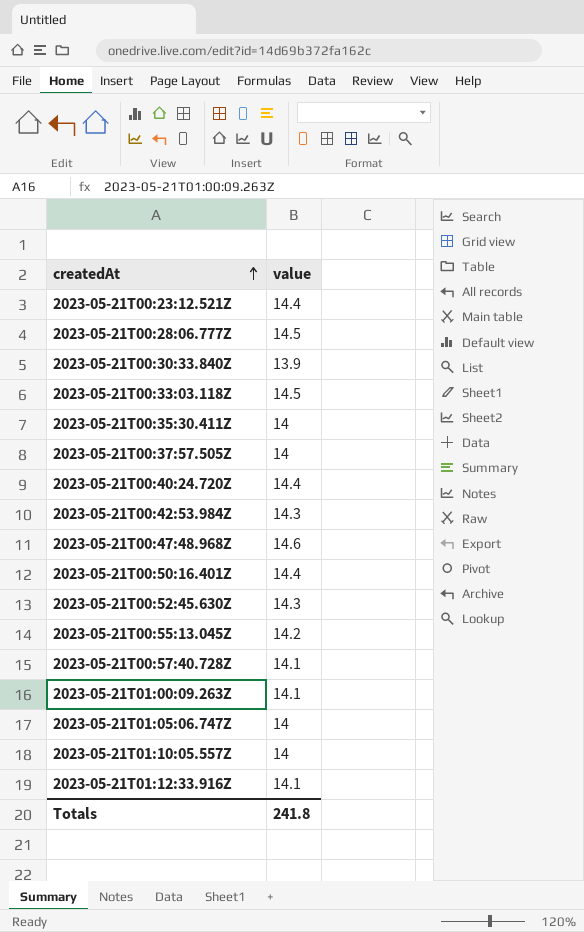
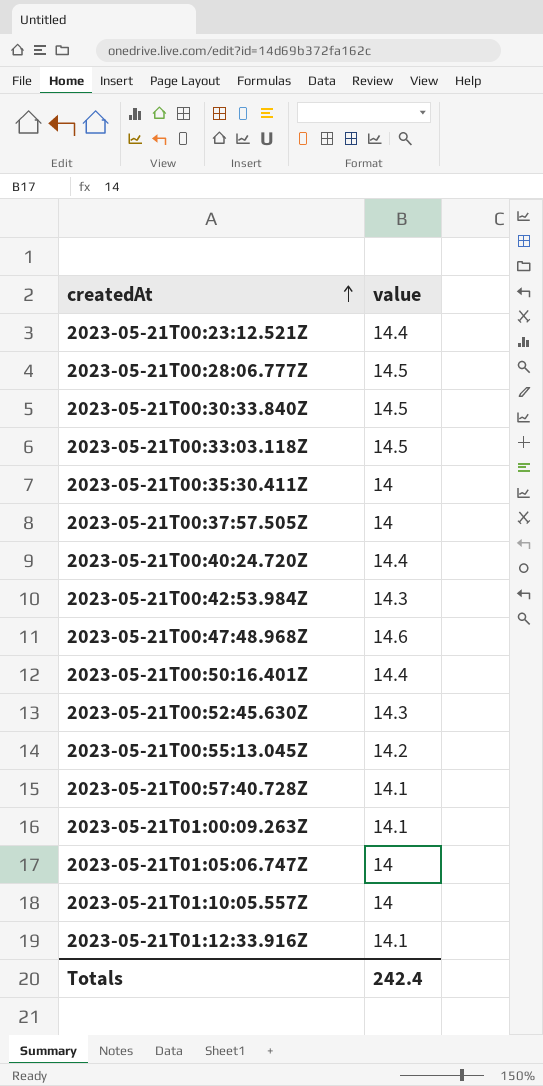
2023-05-21T00:30:33.840Z | value: 13.9 -> 14.5
Totals | value: 241.8 -> 242.4

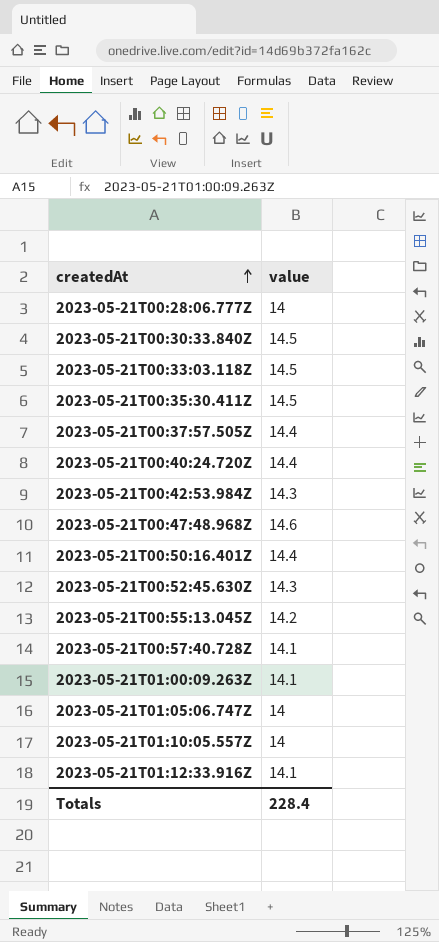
row 2023-05-21T00:23:12.521Z: 14.4 -> none
2023-05-21T00:28:06.777Z | value: 14.5 -> 14
2023-05-21T00:35:30.411Z | value: 14 -> 14.5
2023-05-21T00:37:57.505Z | value: 14 -> 14.4
Totals | value: 242.4 -> 228.4

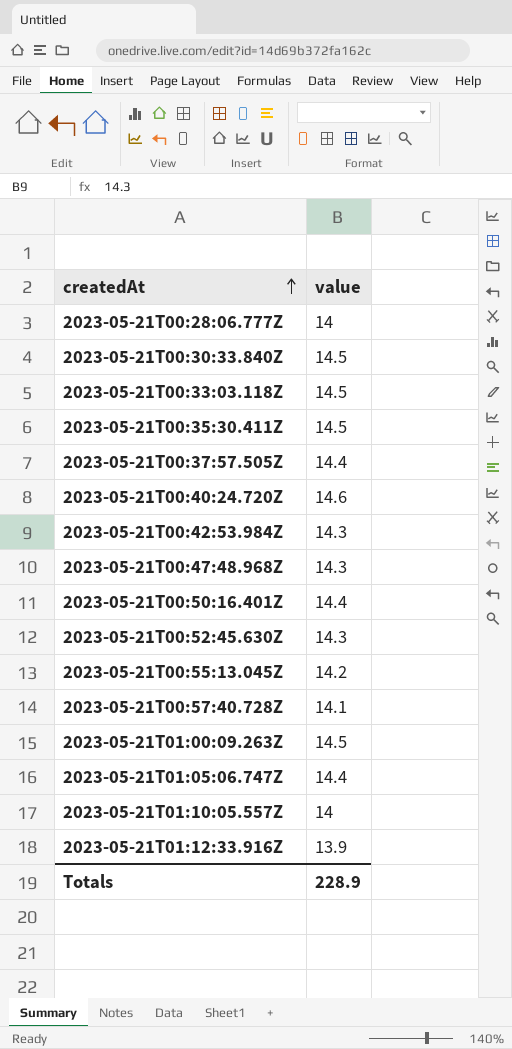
2023-05-21T00:40:24.720Z | value: 14.4 -> 14.6
2023-05-21T00:47:48.968Z | value: 14.6 -> 14.3
2023-05-21T01:00:09.263Z | value: 14.1 -> 14.5
2023-05-21T01:05:06.747Z | value: 14 -> 14.4
2023-05-21T01:12:33.916Z | value: 14.1 -> 13.9
Totals | value: 228.4 -> 228.9

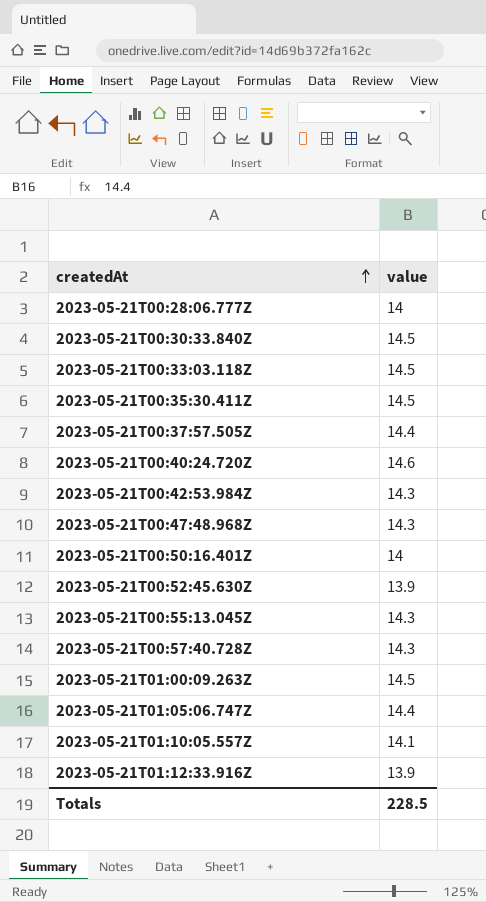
2023-05-21T00:50:16.401Z | value: 14.4 -> 14
2023-05-21T00:52:45.630Z | value: 14.3 -> 13.9
2023-05-21T00:55:13.045Z | value: 14.2 -> 14.3
2023-05-21T00:57:40.728Z | value: 14.1 -> 14.3
2023-05-21T01:10:05.557Z | value: 14 -> 14.1
Totals | value: 228.9 -> 228.5

